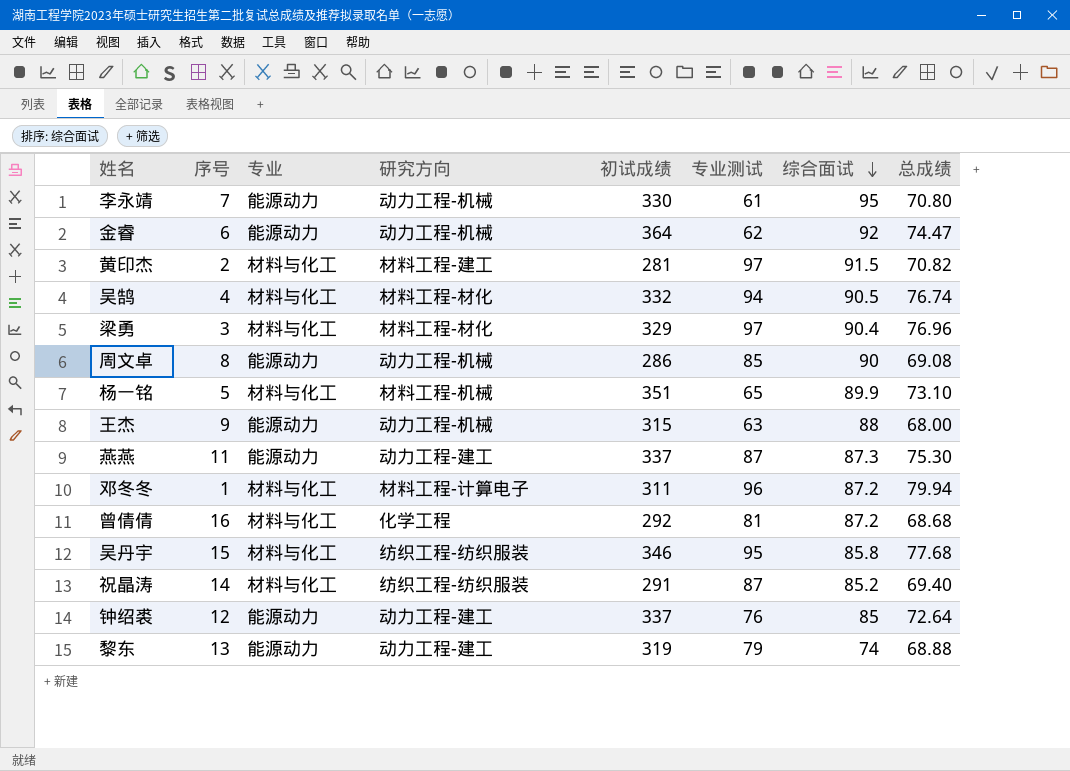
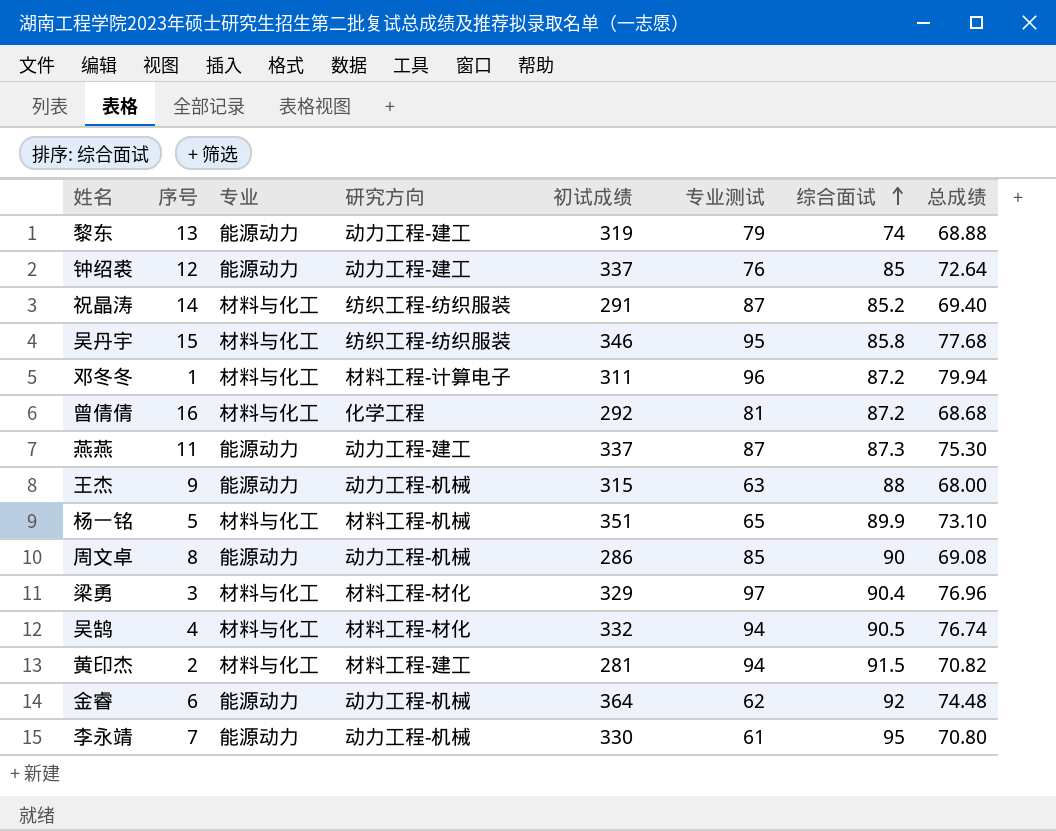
row order: 综合面试 descending -> 综合面试 ascending
黄印杰 | 专业测试: 97 -> 94
金睿 | 总成绩: 74.47 -> 74.48

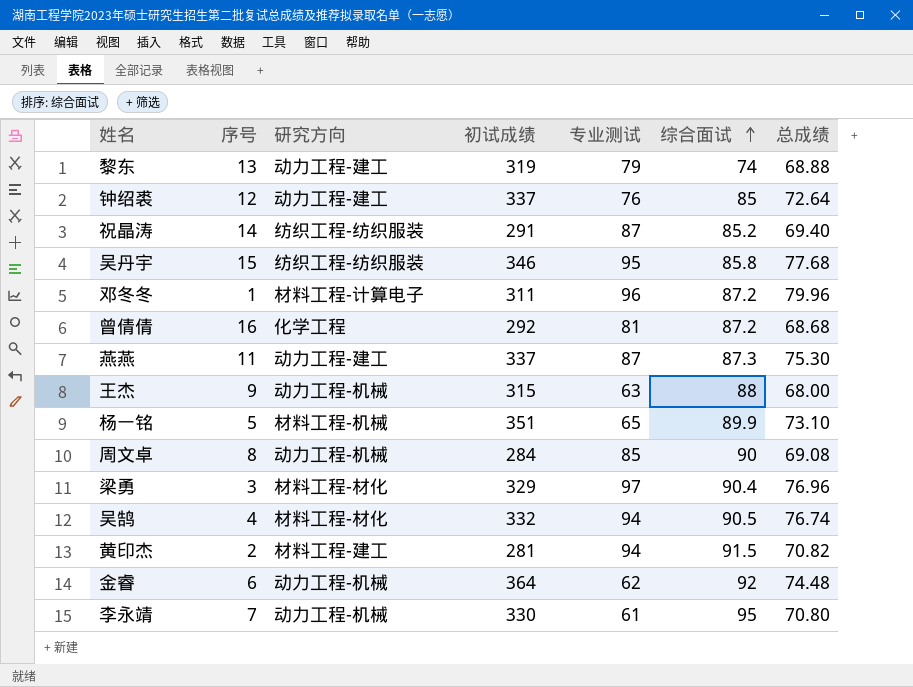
column 专业 | position: 3 -> none
邓冬冬 | 总成绩: 79.94 -> 79.96
周文卓 | 初试成绩: 286 -> 284

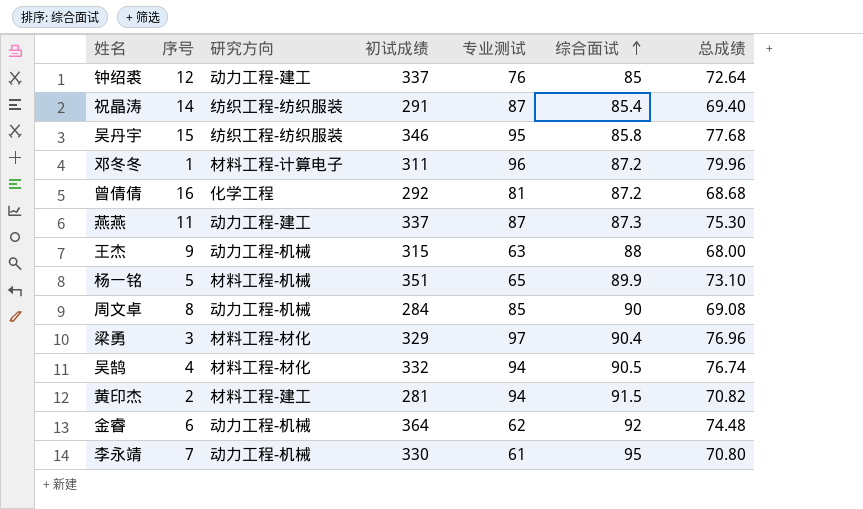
row 黎东: 13 | 动力工程-建工 | 319 | 79 | 74 | 68.88 -> none
祝晶涛 | 综合面试: 85.2 -> 85.4

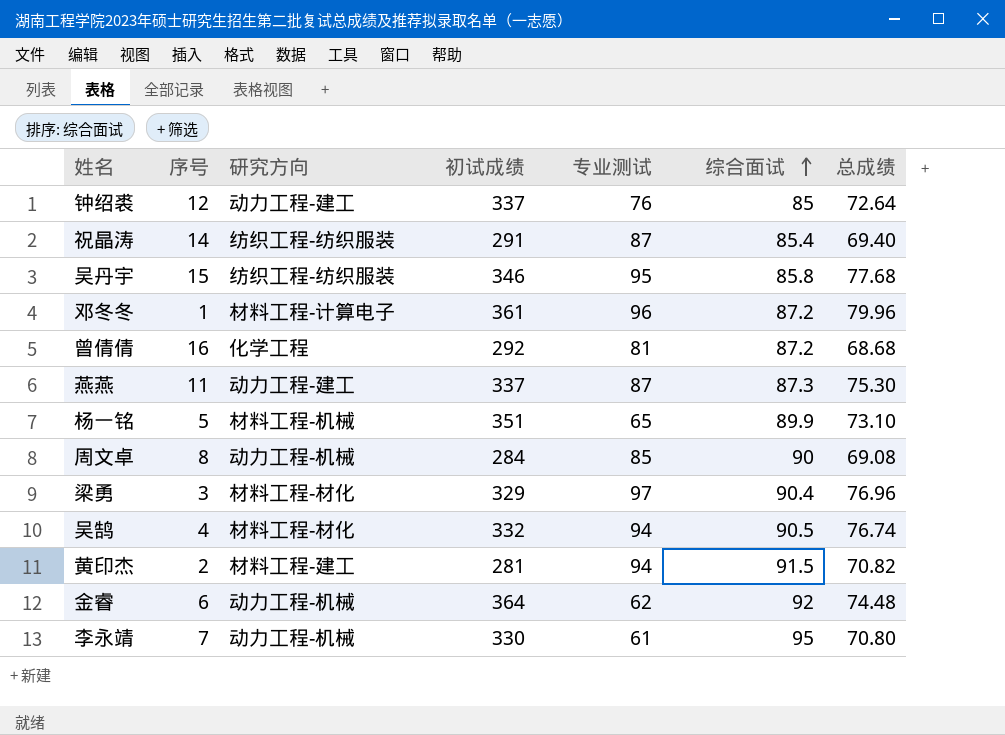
row 王杰: 9 | 动力工程-机械 | 315 | 63 | 88 | 68.00 -> none
邓冬冬 | 初试成绩: 311 -> 361

